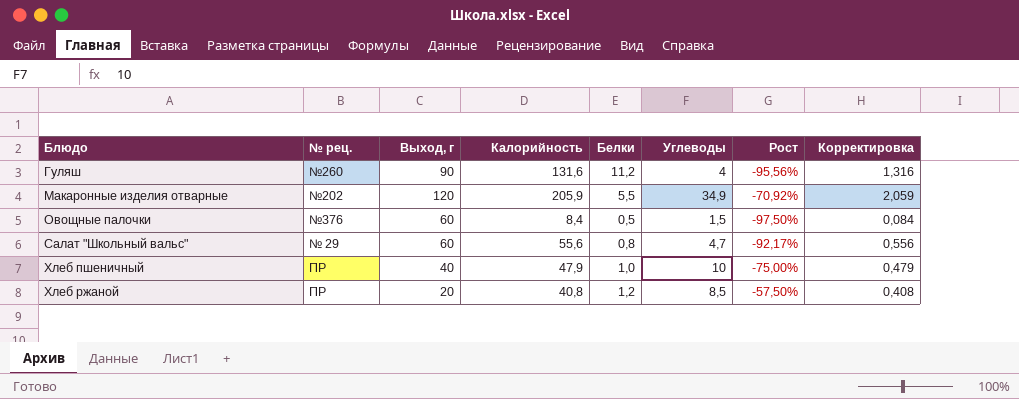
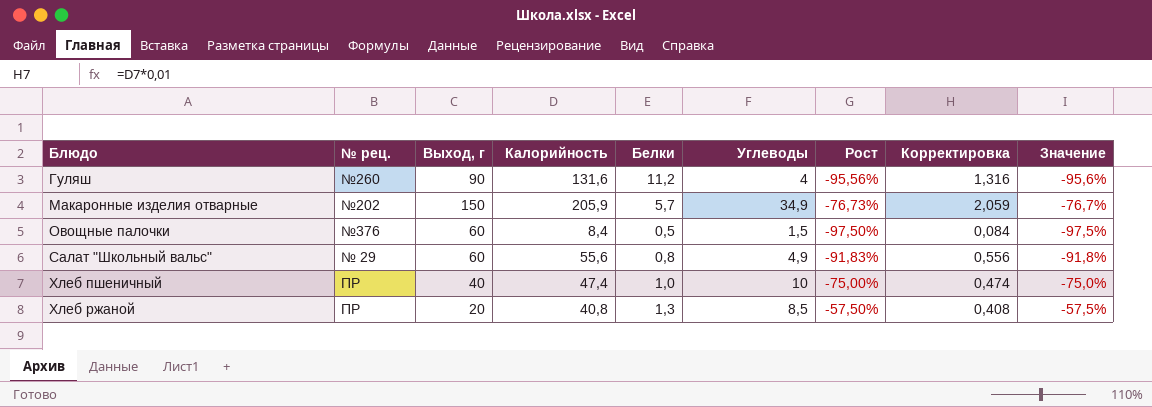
column Значение | formula: none -> ([Углеводы] - [Выход, г]) / [Выход, г]
Макаронные изделия отварные | Выход, г: 120 -> 150
Макаронные изделия отварные | Белки: 5,5 -> 5,7
Макаронные изделия отварные | Рост: -70,92% -> -76,73%
Салат "Школьный вальс" | Углеводы: 4,7 -> 4,9
Салат "Школьный вальс" | Рост: -92,17% -> -91,83%
Хлеб пшеничный | Калорийность: 47,9 -> 47,4
Хлеб пшеничный | Корректировка: 0,479 -> 0,474
Хлеб ржаной | Белки: 1,2 -> 1,3

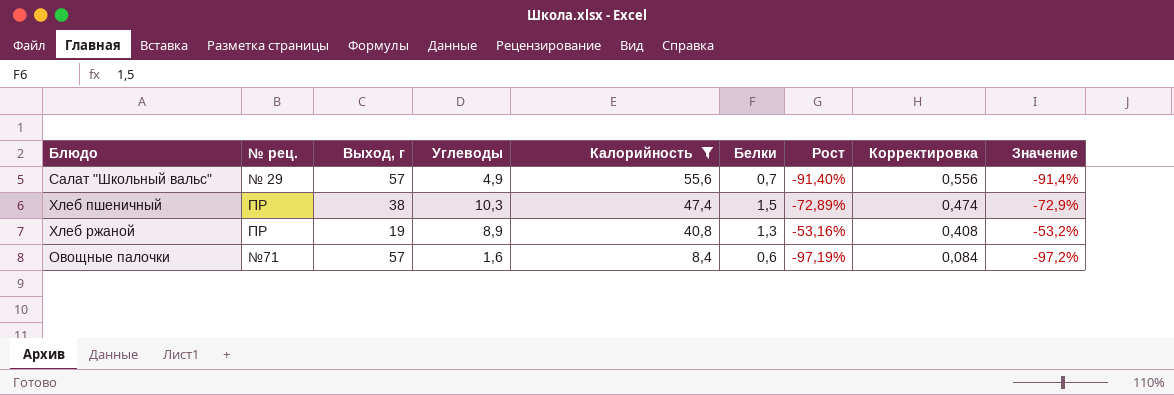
filter: none -> Калорийность <= 55,6
row order: Блюдо ascending -> Калорийность descending
column Углеводы | position: 6 -> 4
Салат "Школьный вальс" | Выход, г: 60 -> 57
Салат "Школьный вальс" | Белки: 0,8 -> 0,7
Салат "Школьный вальс" | Рост: -91,83% -> -91,40%
Салат "Школьный вальс" | Значение: -91,8% -> -91,4%
Хлеб пшеничный | Выход, г: 40 -> 38
Хлеб пшеничный | Углеводы: 10 -> 10,3
Хлеб пшеничный | Белки: 1,0 -> 1,5
Хлеб пшеничный | Рост: -75,00% -> -72,89%
Хлеб пшеничный | Значение: -75,0% -> -72,9%
Хлеб ржаной | Выход, г: 20 -> 19
Хлеб ржаной | Углеводы: 8,5 -> 8,9
Хлеб ржаной | Рост: -57,50% -> -53,16%
Хлеб ржаной | Значение: -57,5% -> -53,2%
Овощные палочки | № рец.: №376 -> №71
Овощные палочки | Выход, г: 60 -> 57
Овощные палочки | Углеводы: 1,5 -> 1,6
Овощные палочки | Белки: 0,5 -> 0,6
Овощные палочки | Рост: -97,50% -> -97,19%
Овощные палочки | Значение: -97,5% -> -97,2%

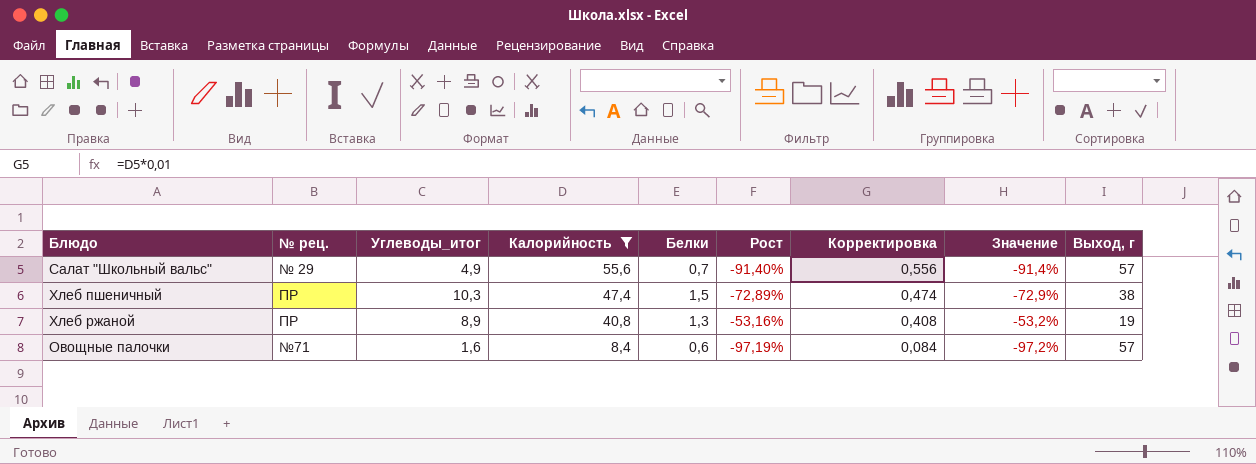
column name: Углеводы -> Углеводы_итог
column Выход, г | position: 3 -> 9

